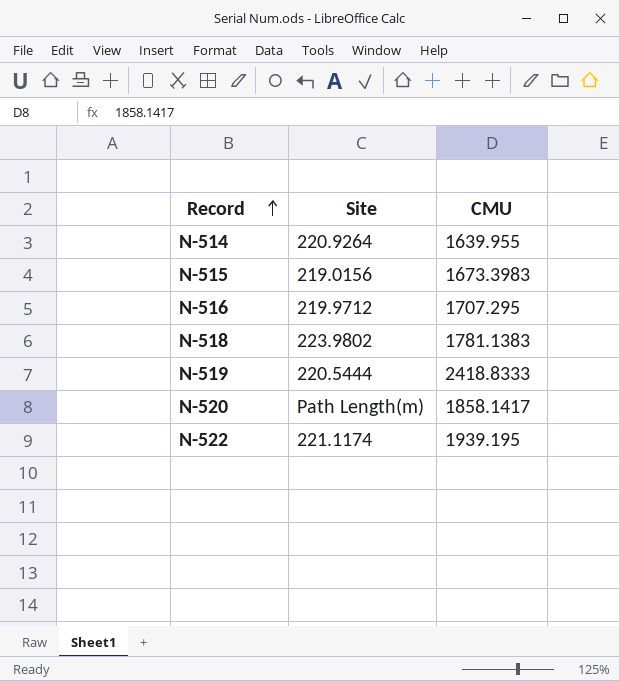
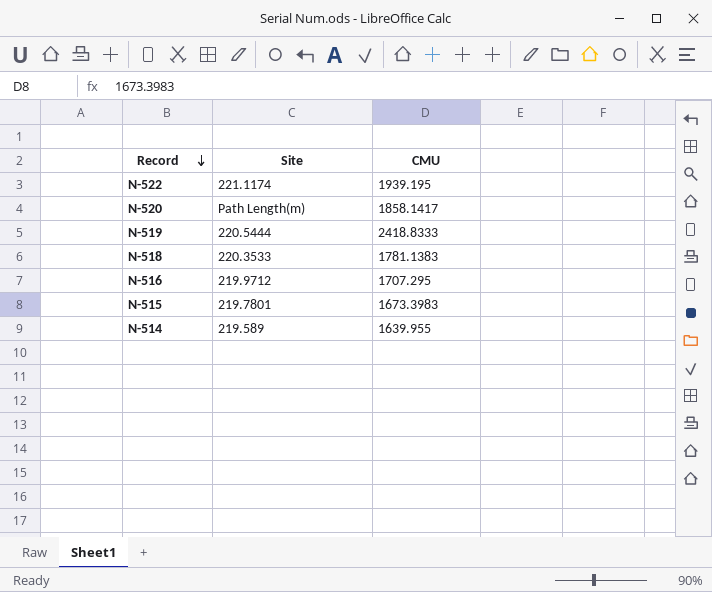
row order: Record ascending -> Record descending
N-518 | Site: 223.9802 -> 220.3533
N-515 | Site: 219.0156 -> 219.7801
N-514 | Site: 220.9264 -> 219.589

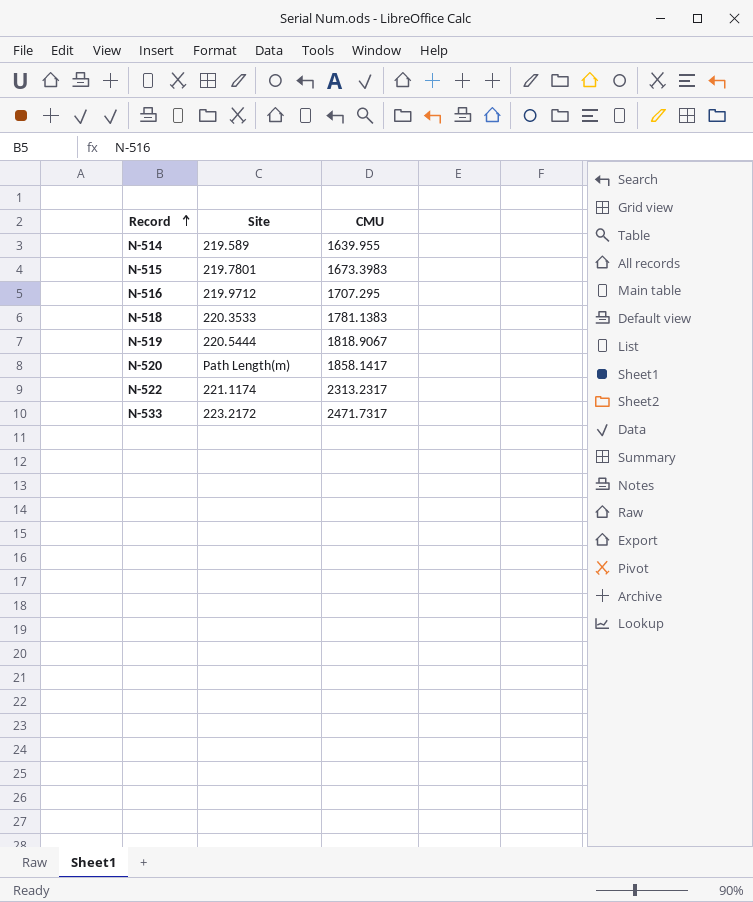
row order: Record descending -> Record ascending
N-519 | CMU: 2418.8333 -> 1818.9067
N-522 | CMU: 1939.195 -> 2313.2317
row N-533: none -> 223.2172 | 2471.7317

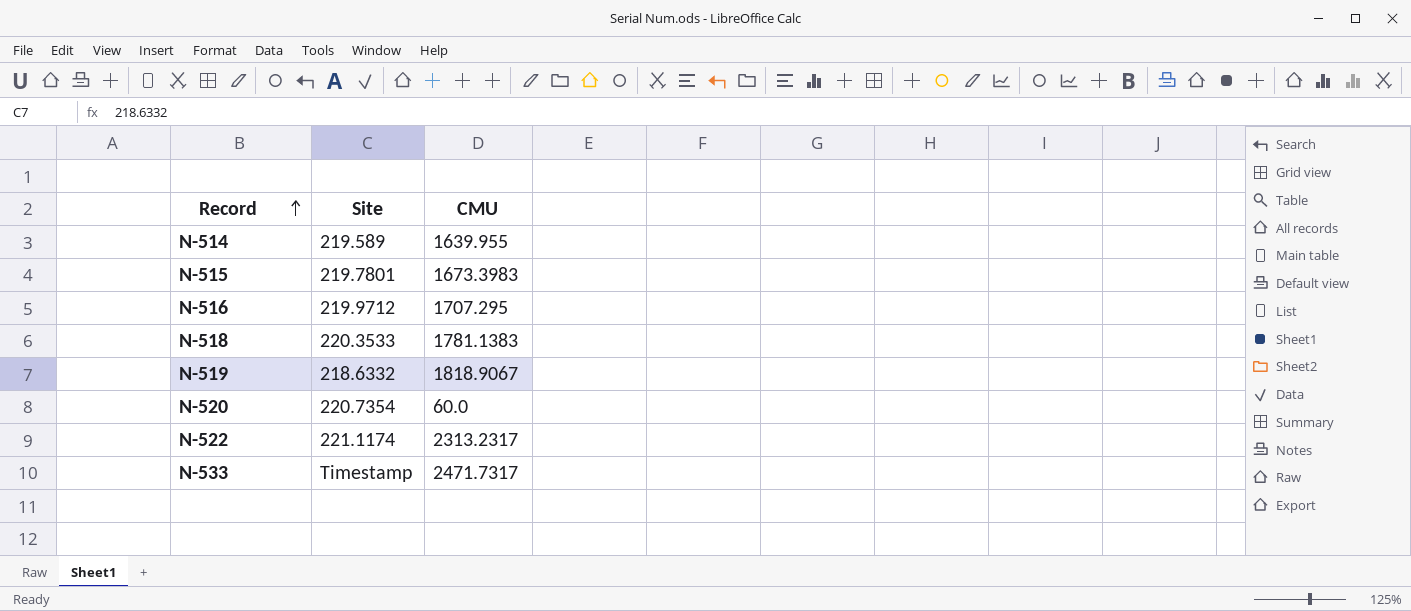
N-519 | Site: 220.5444 -> 218.6332
N-520 | Site: Path Length(m) -> 220.7354
N-520 | CMU: 1858.1417 -> 60.0
N-533 | Site: 223.2172 -> Timestamp

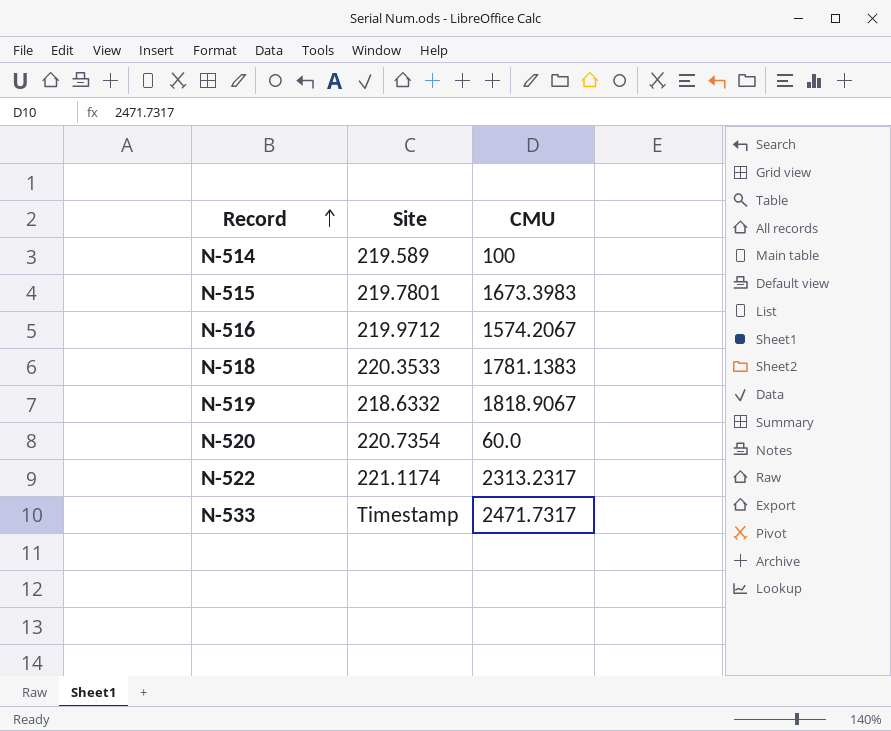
N-514 | CMU: 1639.955 -> 100
N-516 | CMU: 1707.295 -> 1574.2067

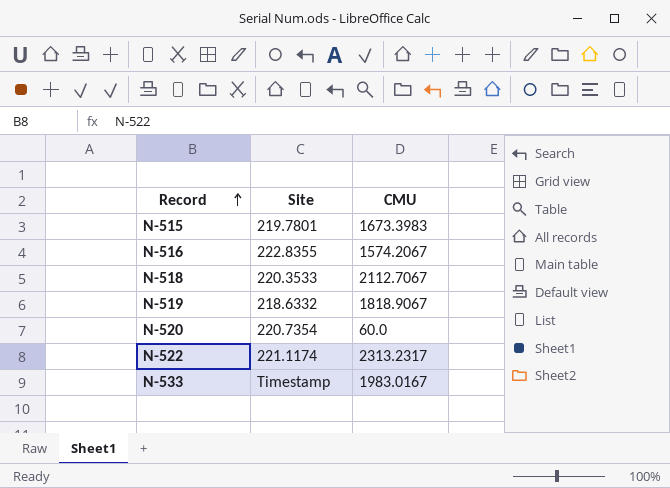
row N-514: 219.589 | 100 -> none
N-516 | Site: 219.9712 -> 222.8355
N-518 | CMU: 1781.1383 -> 2112.7067
N-533 | CMU: 2471.7317 -> 1983.0167

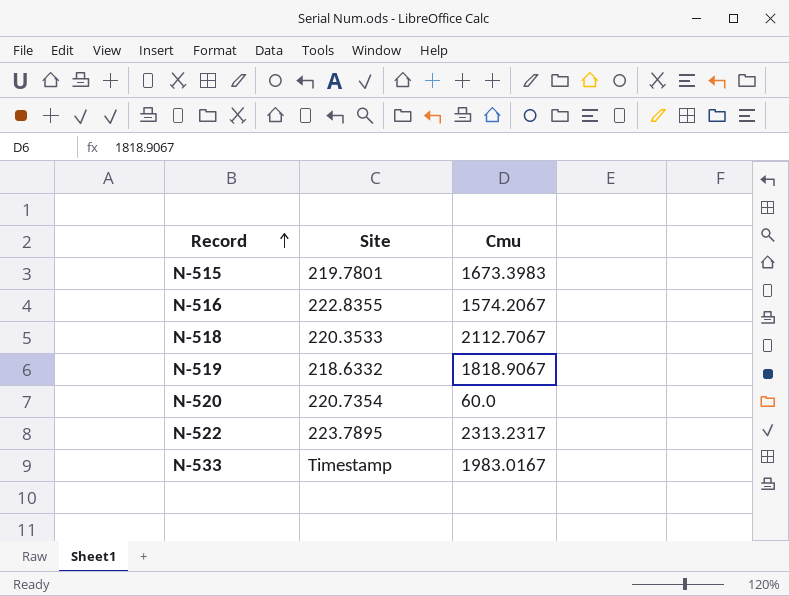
column name: CMU -> Cmu
N-522 | Site: 221.1174 -> 223.7895

